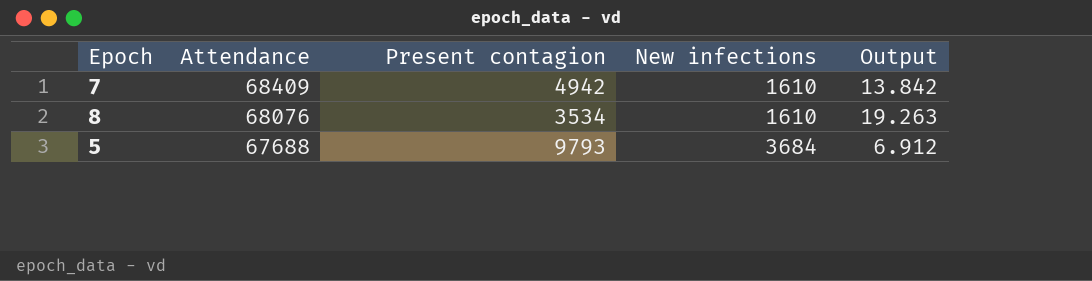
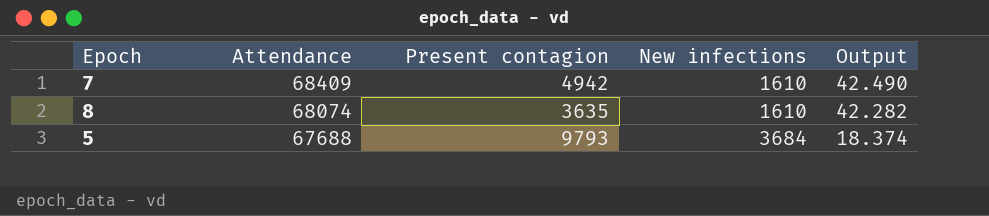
column Output | formula: [Attendance] / [Present contagion] -> [Attendance] / [New infections]
8 | Attendance: 68076 -> 68074
8 | Present contagion: 3534 -> 3635

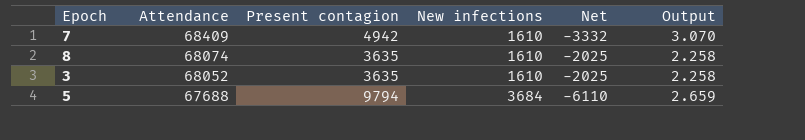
column Net | formula: none -> [New infections] - [Present contagion]
column Output | formula: [Attendance] / [New infections] -> [Present contagion] / [New infections]
row 3: none -> 68052 | 3635 | 1610 | -2025 | 2.258
5 | Present contagion: 9793 -> 9794

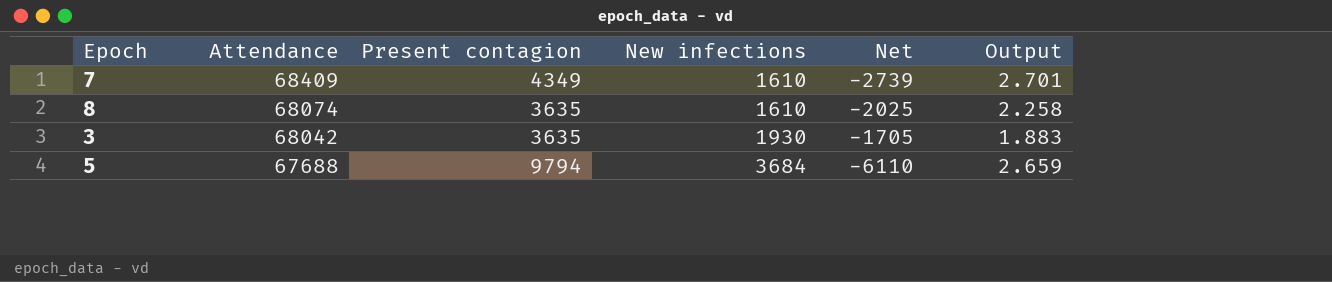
7 | Present contagion: 4942 -> 4349
7 | Net: -3332 -> -2739
7 | Output: 3.070 -> 2.701
3 | Attendance: 68052 -> 68042
3 | New infections: 1610 -> 1930
3 | Net: -2025 -> -1705
3 | Output: 2.258 -> 1.883

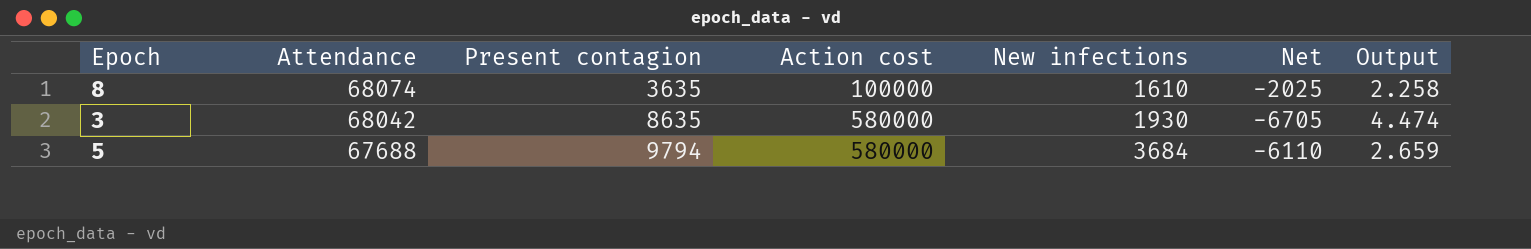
column Action cost | position: none -> 4
row 7: 68409 | 4349 | 1610 | -2739 | 2.701 -> none
3 | Present contagion: 3635 -> 8635
3 | Net: -1705 -> -6705
3 | Output: 1.883 -> 4.474

